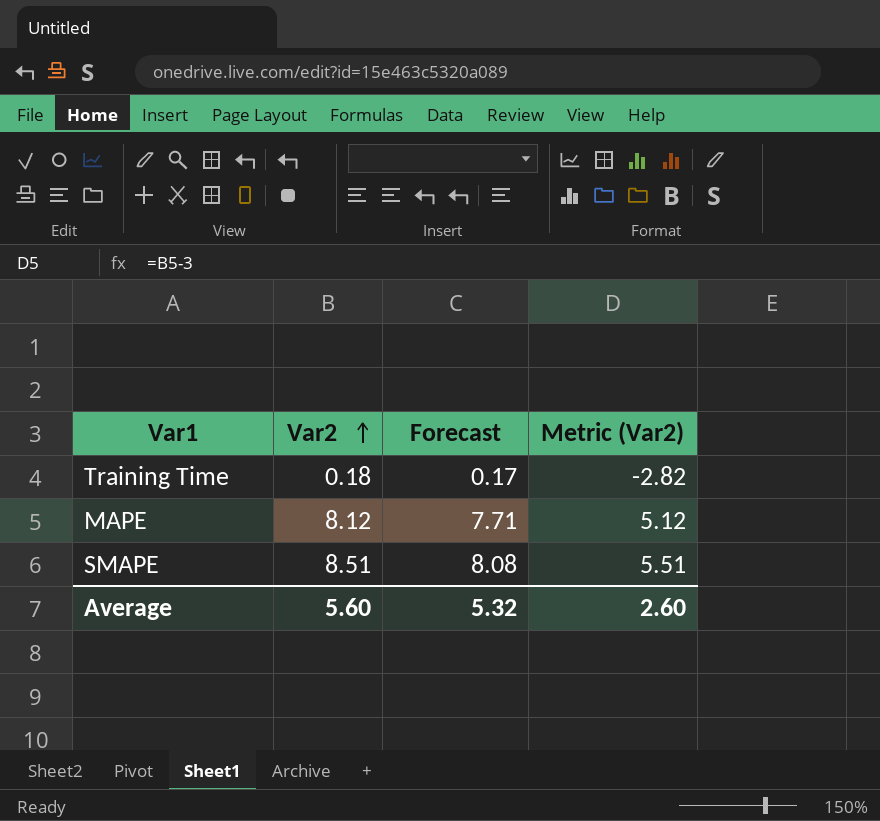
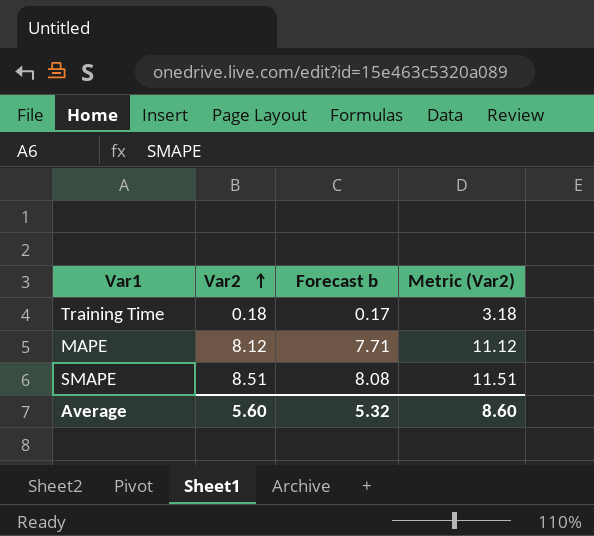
column name: Forecast -> Forecast b
column Metric (Var2) | formula: [Var2] - 3 -> [Var2] + 3
Average | Metric (Var2): 2.60 -> 8.60

